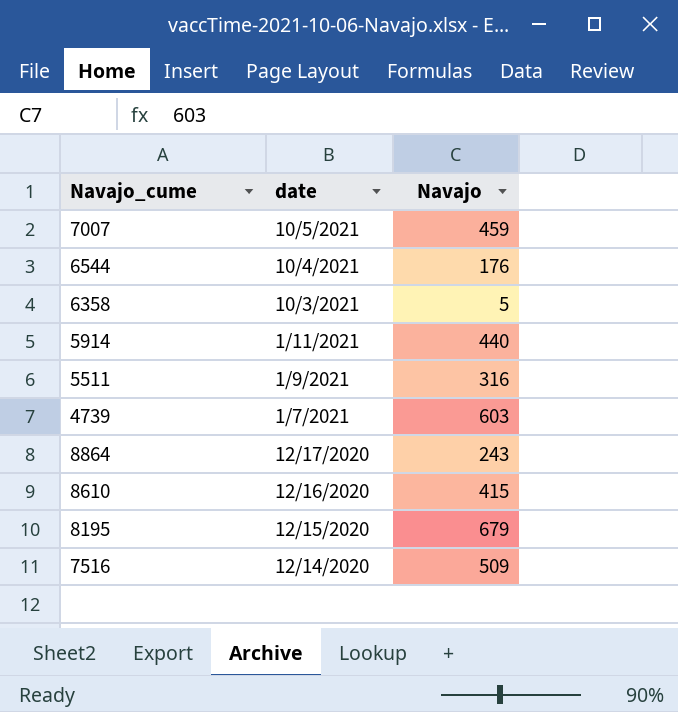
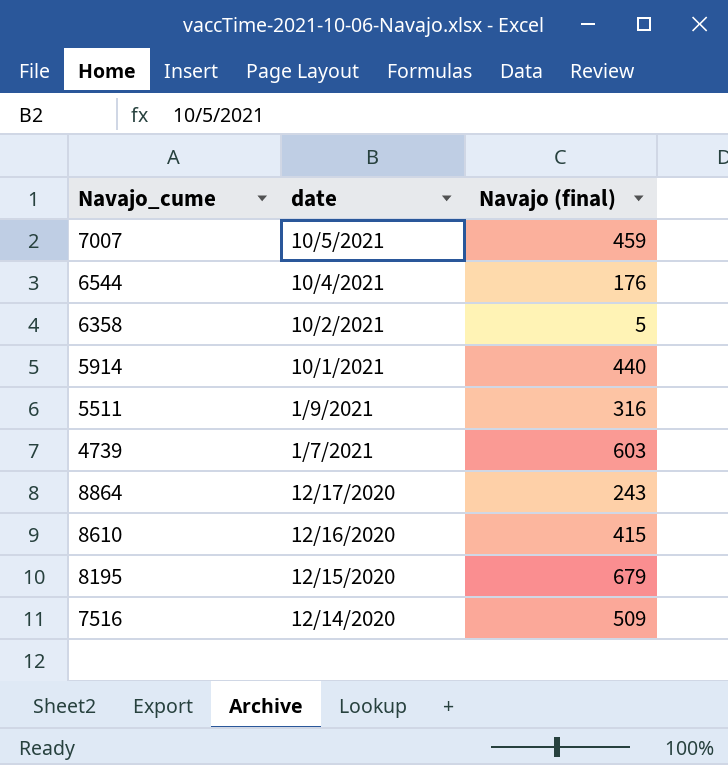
column name: Navajo -> Navajo (final)
6358 | date: 10/3/2021 -> 10/2/2021
5914 | date: 1/11/2021 -> 10/1/2021

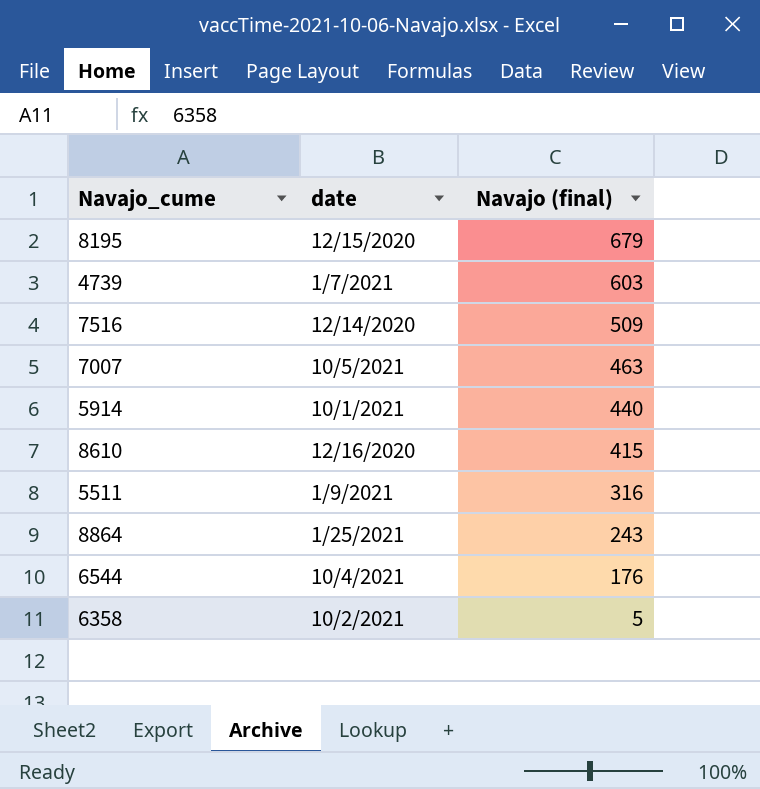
row order: date descending -> Navajo (final) descending
7007 | Navajo (final): 459 -> 463
8864 | date: 12/17/2020 -> 1/25/2021

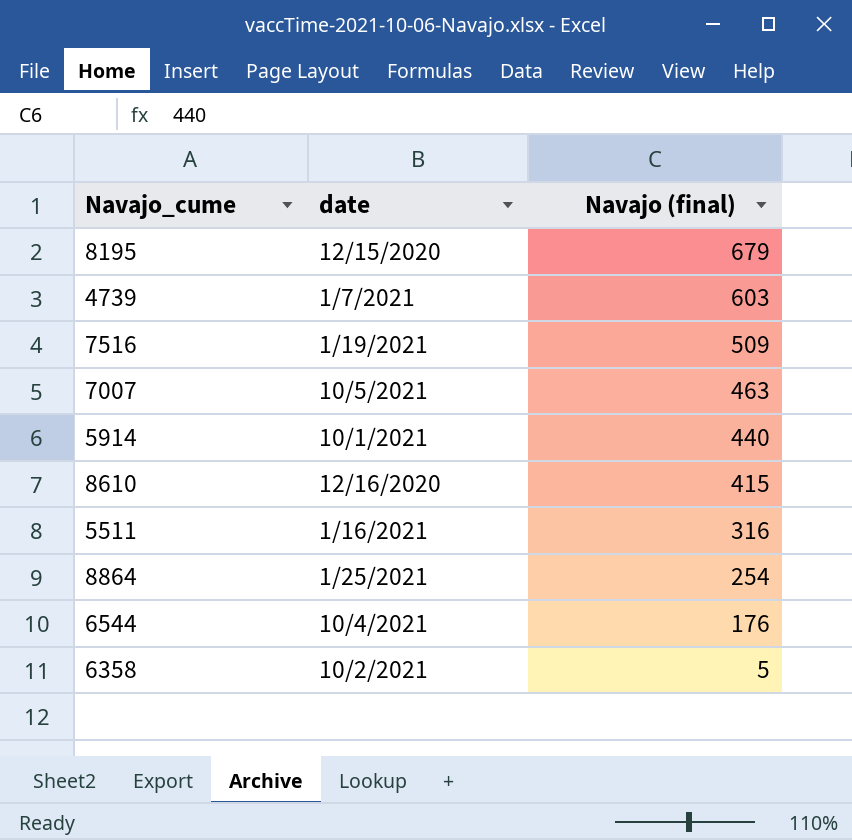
7516 | date: 12/14/2020 -> 1/19/2021
5511 | date: 1/9/2021 -> 1/16/2021
8864 | Navajo (final): 243 -> 254

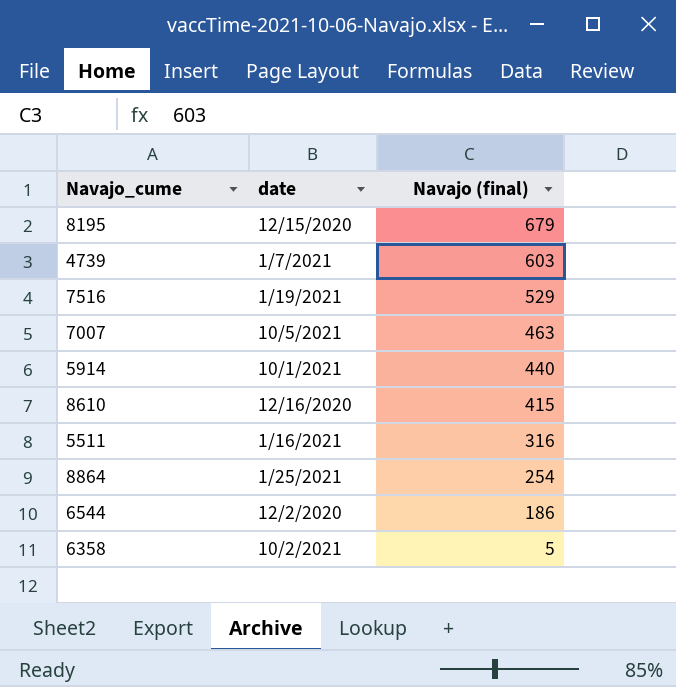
7516 | Navajo (final): 509 -> 529
6544 | date: 10/4/2021 -> 12/2/2020
6544 | Navajo (final): 176 -> 186

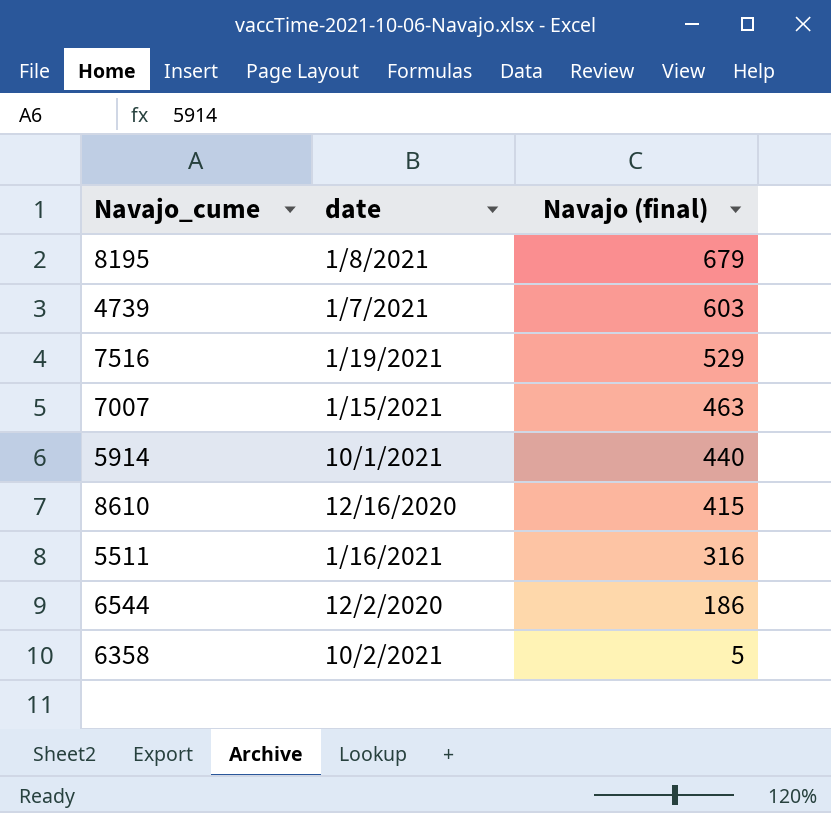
row 8864: 1/25/2021 | 254 -> none
8195 | date: 12/15/2020 -> 1/8/2021
7007 | date: 10/5/2021 -> 1/15/2021

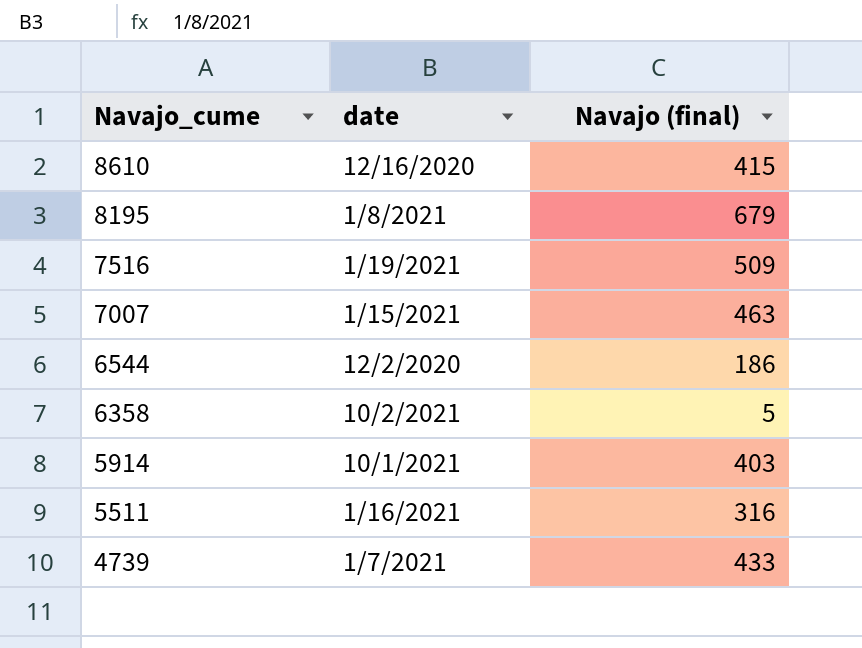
row order: Navajo (final) descending -> Navajo_cume descending
7516 | Navajo (final): 529 -> 509
5914 | Navajo (final): 440 -> 403
4739 | Navajo (final): 603 -> 433

